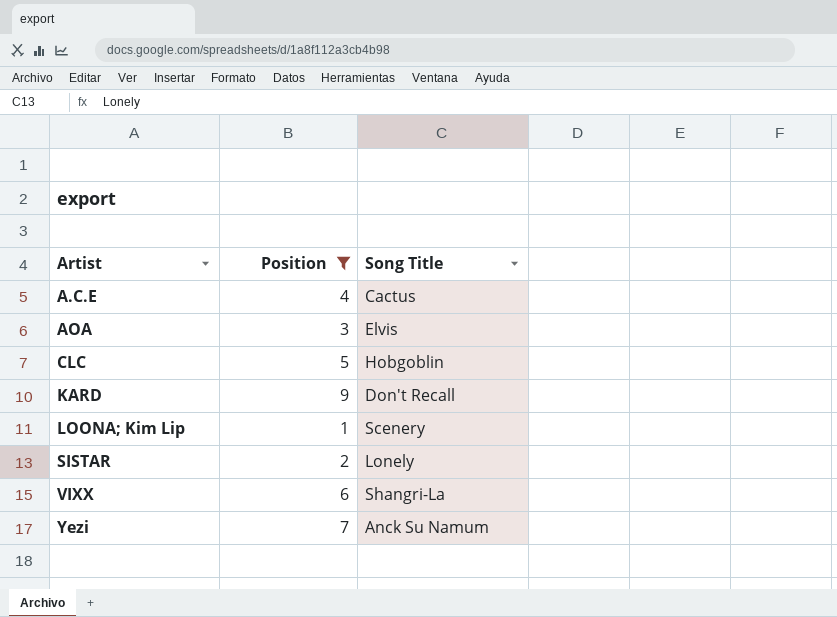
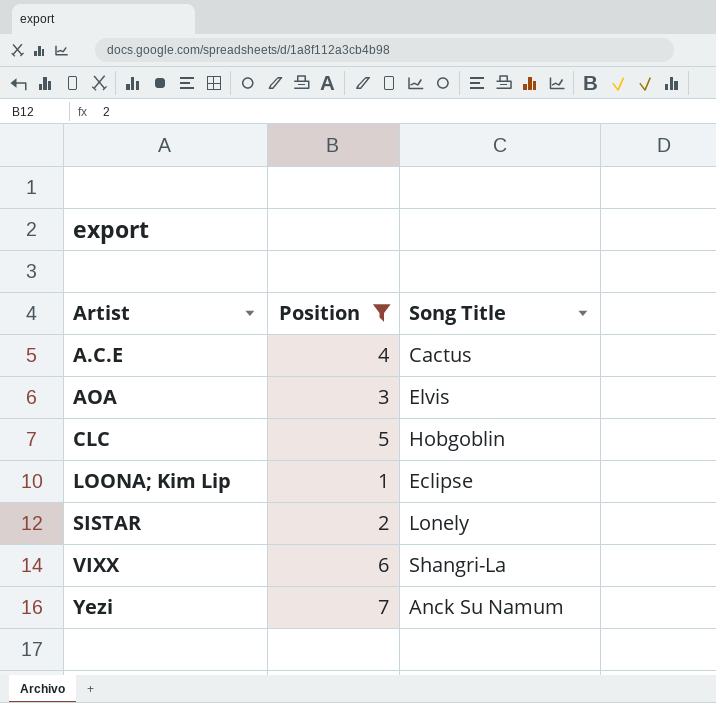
row KARD: 9 | Don't Recall -> none
LOONA; Kim Lip | Song Title: Scenery -> Eclipse

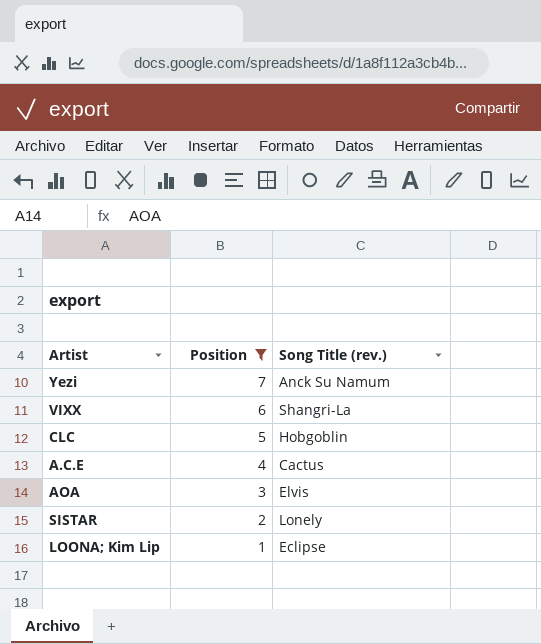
row order: Artist ascending -> Position descending
column name: Song Title -> Song Title (rev.)

